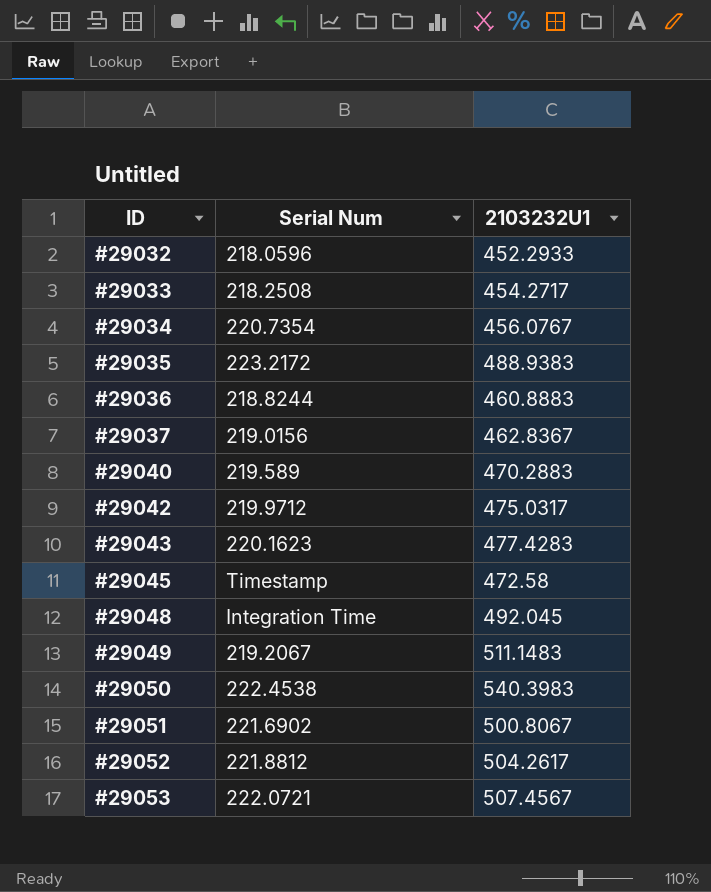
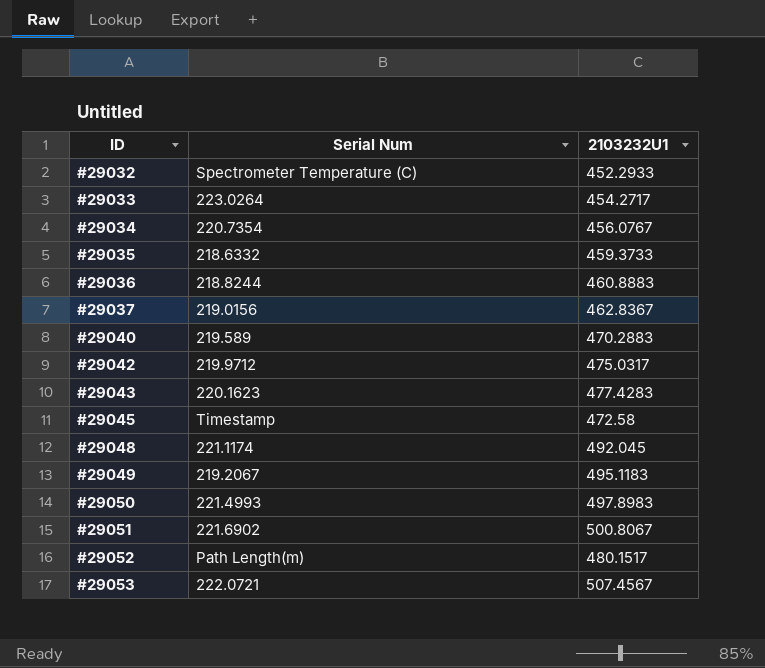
#29032 | Serial Num: 218.0596 -> Spectrometer Temperature (C)
#29033 | Serial Num: 218.2508 -> 223.0264
#29035 | Serial Num: 223.2172 -> 218.6332
#29035 | 2103232U1: 488.9383 -> 459.3733
#29048 | Serial Num: Integration Time -> 221.1174
#29049 | 2103232U1: 511.1483 -> 495.1183
#29050 | Serial Num: 222.4538 -> 221.4993
#29050 | 2103232U1: 540.3983 -> 497.8983
#29052 | Serial Num: 221.8812 -> Path Length(m)
#29052 | 2103232U1: 504.2617 -> 480.1517

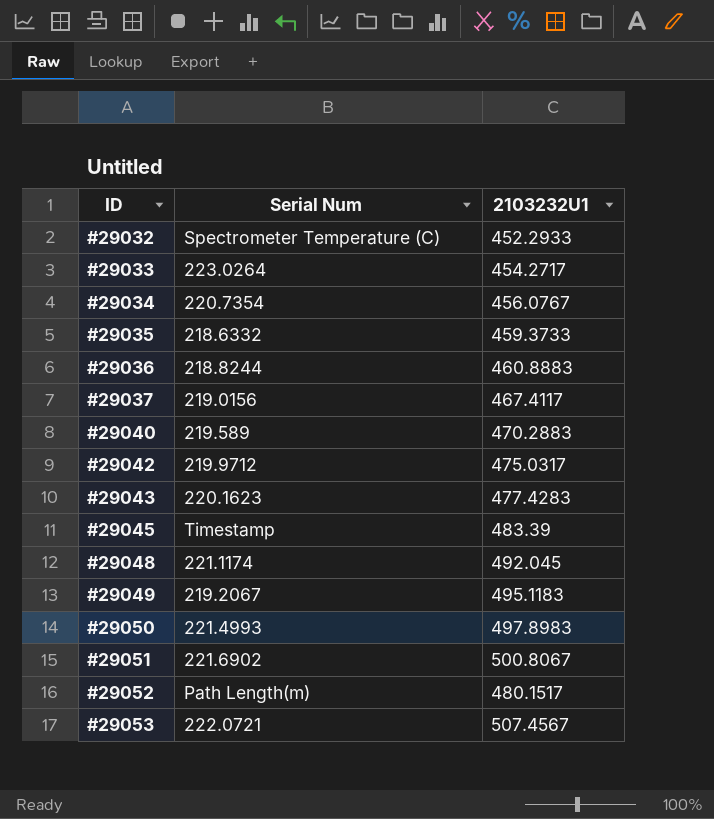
#29037 | 2103232U1: 462.8367 -> 467.4117
#29045 | 2103232U1: 472.58 -> 483.39

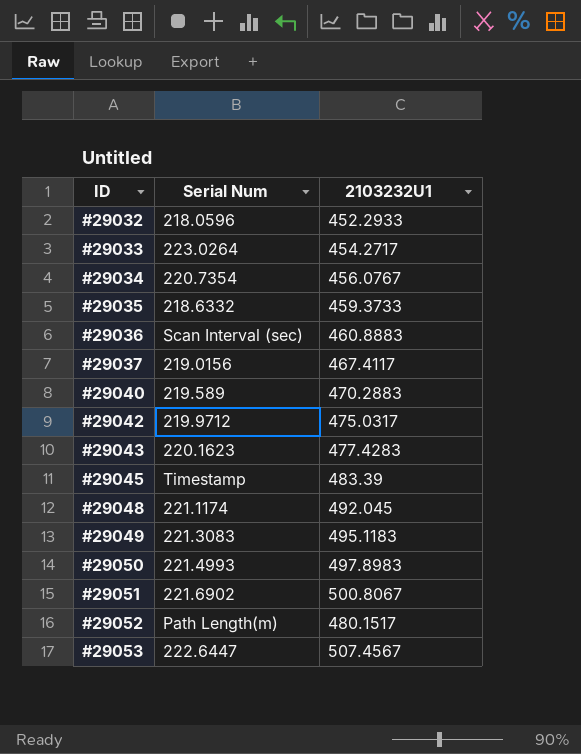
#29032 | Serial Num: Spectrometer Temperature (C) -> 218.0596
#29036 | Serial Num: 218.8244 -> Scan Interval (sec)
#29049 | Serial Num: 219.2067 -> 221.3083
#29053 | Serial Num: 222.0721 -> 222.6447

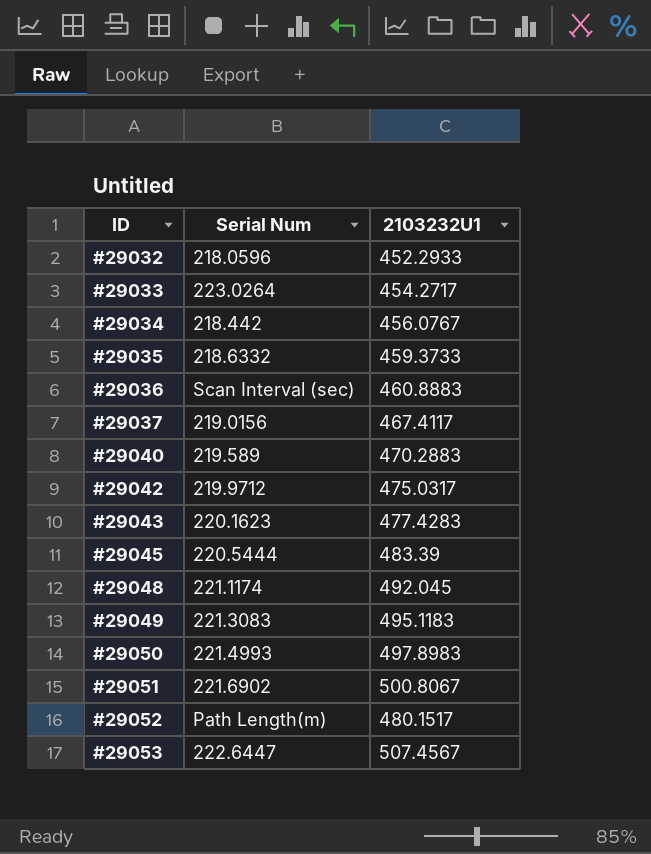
#29034 | Serial Num: 220.7354 -> 218.442
#29045 | Serial Num: Timestamp -> 220.5444

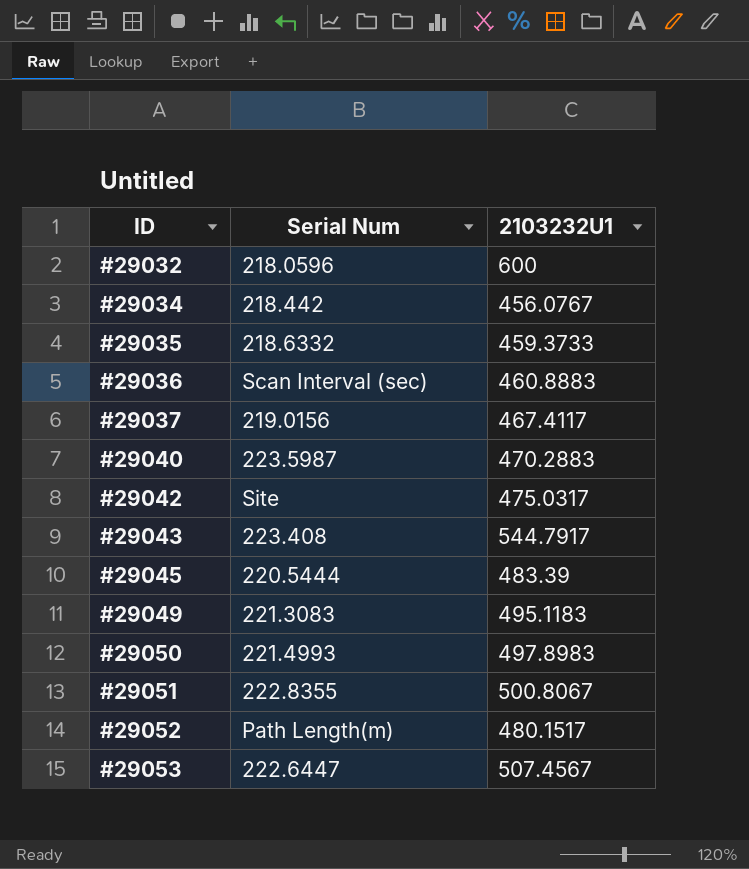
row #29033: 223.0264 | 454.2717 -> none
row #29048: 221.1174 | 492.045 -> none
#29032 | 2103232U1: 452.2933 -> 600
#29040 | Serial Num: 219.589 -> 223.5987
#29042 | Serial Num: 219.9712 -> Site
#29043 | Serial Num: 220.1623 -> 223.408
#29043 | 2103232U1: 477.4283 -> 544.7917
#29051 | Serial Num: 221.6902 -> 222.8355

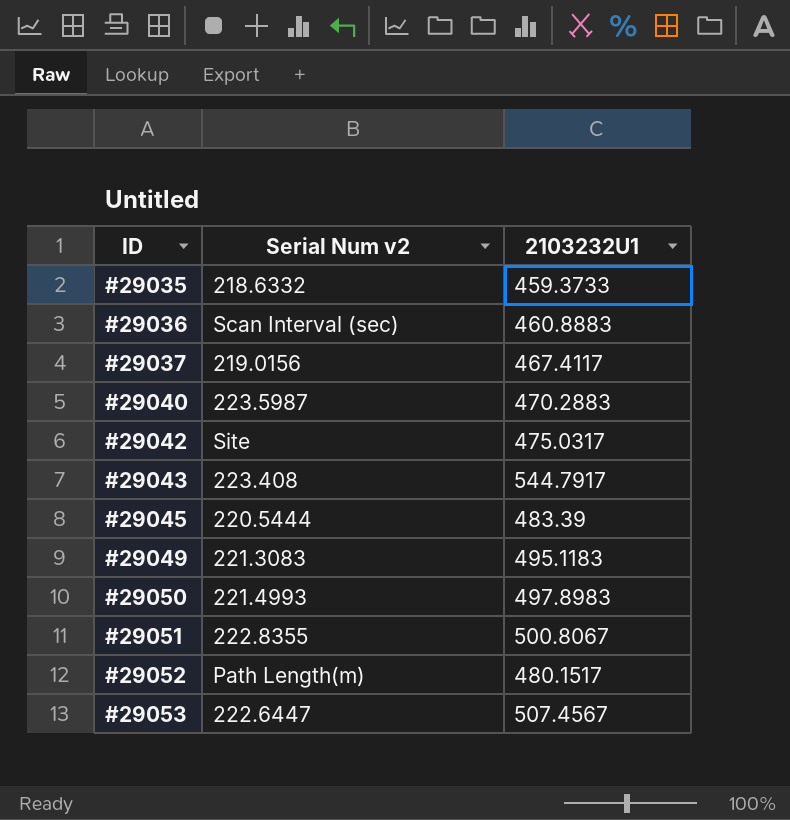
column name: Serial Num -> Serial Num v2
row #29032: 218.0596 | 600 -> none
row #29034: 218.442 | 456.0767 -> none

